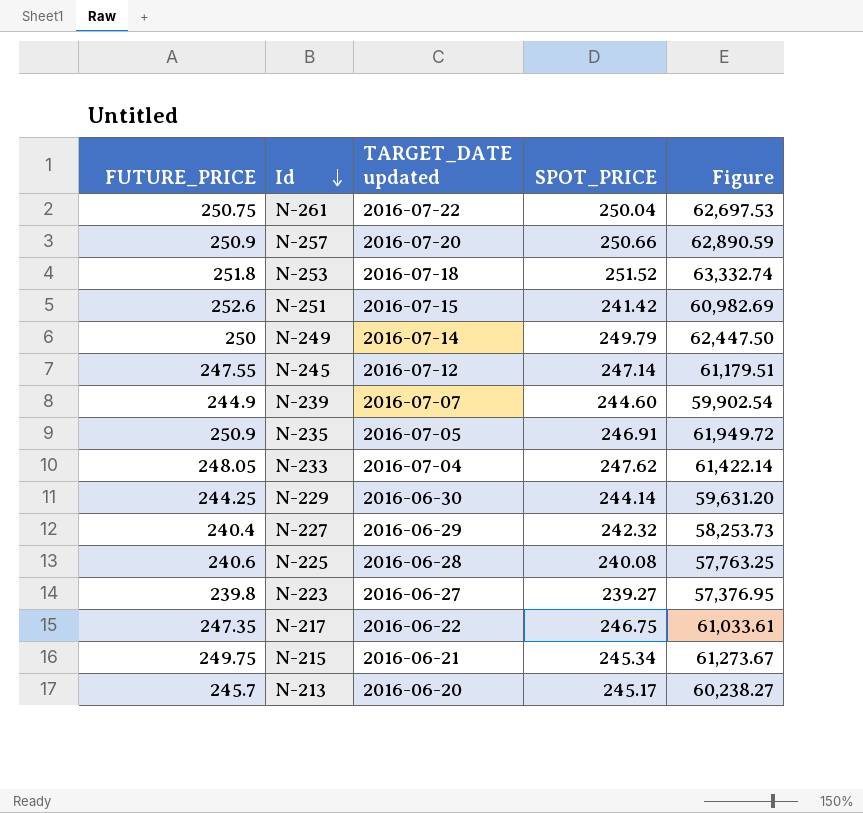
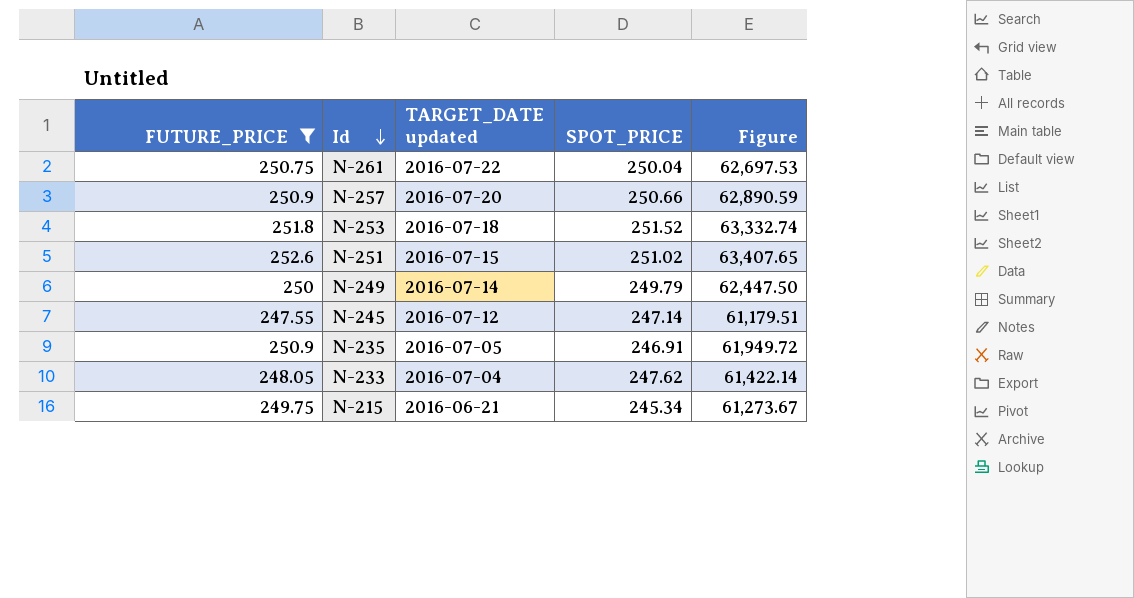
filter: none -> FUTURE_PRICE >= 247.55
N-251 | SPOT_PRICE: 241.42 -> 251.02
N-251 | Figure: 60,982.69 -> 63,407.65

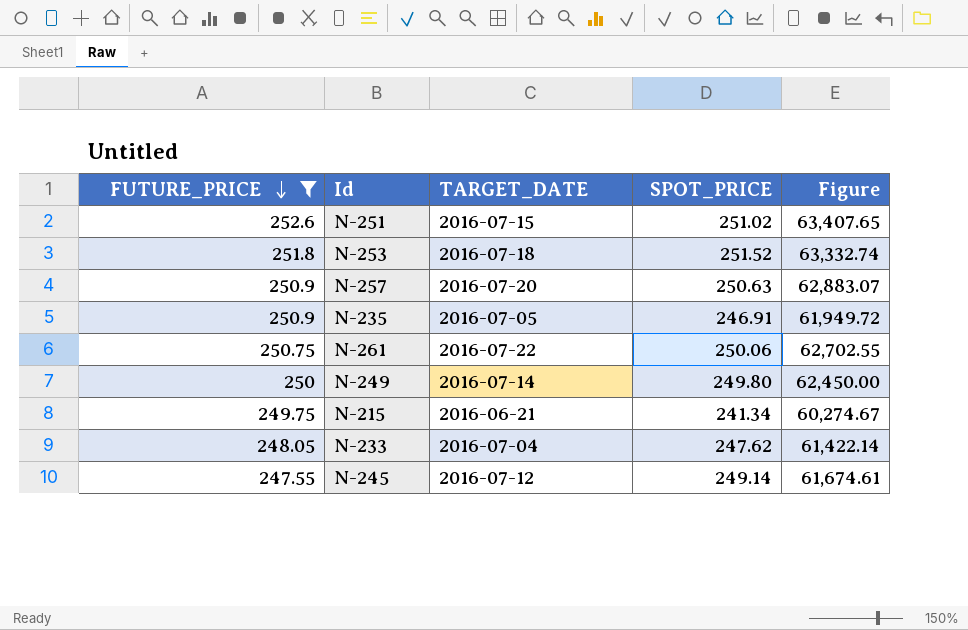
row order: Id descending -> FUTURE_PRICE descending
column name: TARGET_DATE updated -> TARGET_DATE
N-257 | SPOT_PRICE: 250.66 -> 250.63
N-257 | Figure: 62,890.59 -> 62,883.07
N-261 | SPOT_PRICE: 250.04 -> 250.06
N-261 | Figure: 62,697.53 -> 62,702.55
N-249 | SPOT_PRICE: 249.79 -> 249.80
N-249 | Figure: 62,447.50 -> 62,450.00
N-215 | SPOT_PRICE: 245.34 -> 241.34
N-215 | Figure: 61,273.67 -> 60,274.67
N-245 | SPOT_PRICE: 247.14 -> 249.14
N-245 | Figure: 61,179.51 -> 61,674.61

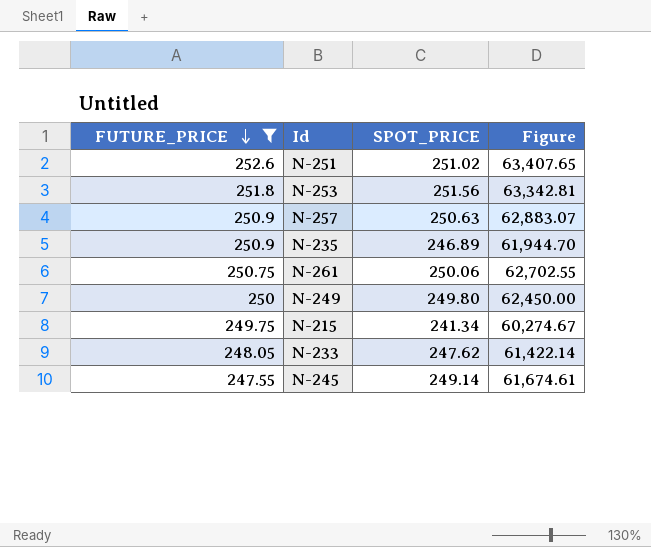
column TARGET_DATE | position: 3 -> none
N-253 | SPOT_PRICE: 251.52 -> 251.56
N-253 | Figure: 63,332.74 -> 63,342.81
N-235 | SPOT_PRICE: 246.91 -> 246.89
N-235 | Figure: 61,949.72 -> 61,944.70

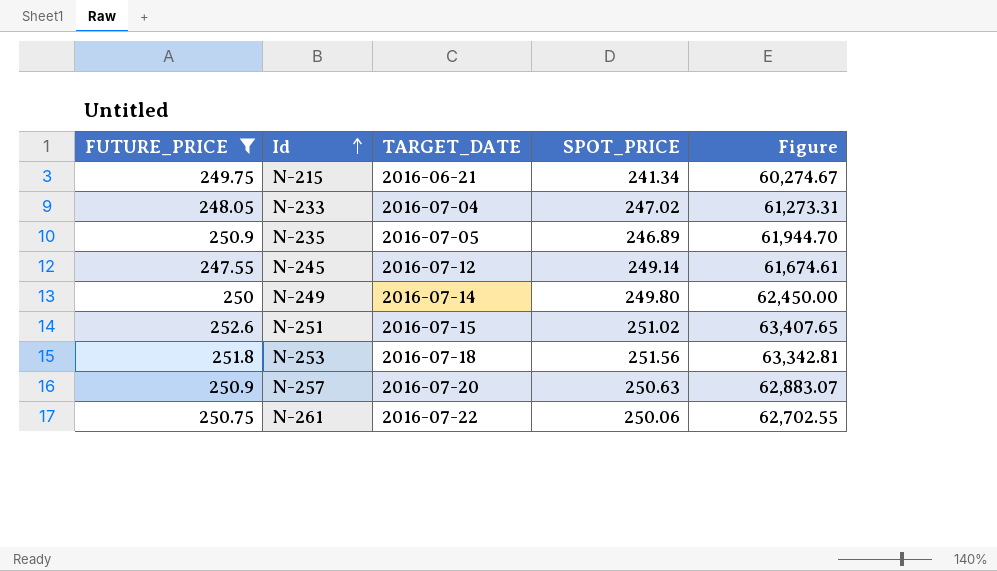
row order: FUTURE_PRICE descending -> Id ascending
column TARGET_DATE | position: none -> 3
N-233 | SPOT_PRICE: 247.62 -> 247.02
N-233 | Figure: 61,422.14 -> 61,273.31

